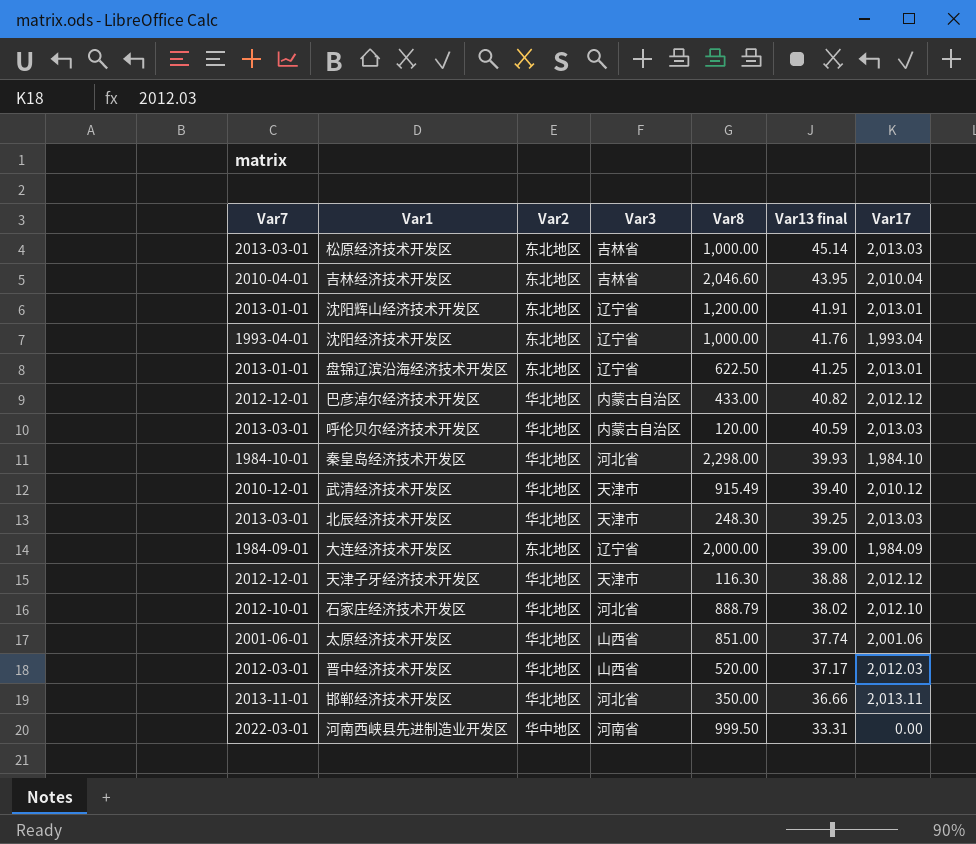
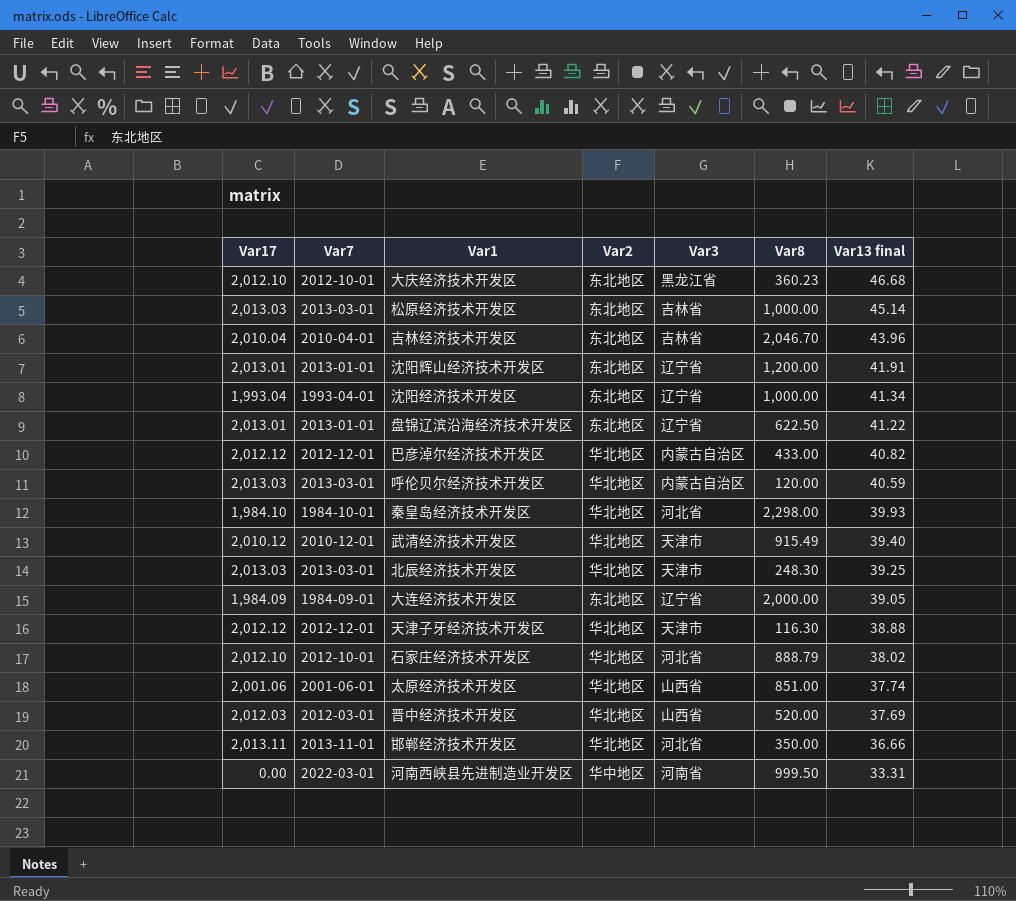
column Var17 | position: 7 -> 1
row 大庆经济技术开发区: none -> 2,012.10 | 2012-10-01 | 东北地区 | 黑龙江省 | 360.23 | 46.68
吉林经济技术开发区 | Var8: 2,046.60 -> 2,046.70
吉林经济技术开发区 | Var13 final: 43.95 -> 43.96
沈阳经济技术开发区 | Var13 final: 41.76 -> 41.34
盘锦辽滨沿海经济技术开发区 | Var13 final: 41.25 -> 41.22
大连经济技术开发区 | Var13 final: 39.00 -> 39.05
晋中经济技术开发区 | Var13 final: 37.17 -> 37.69

